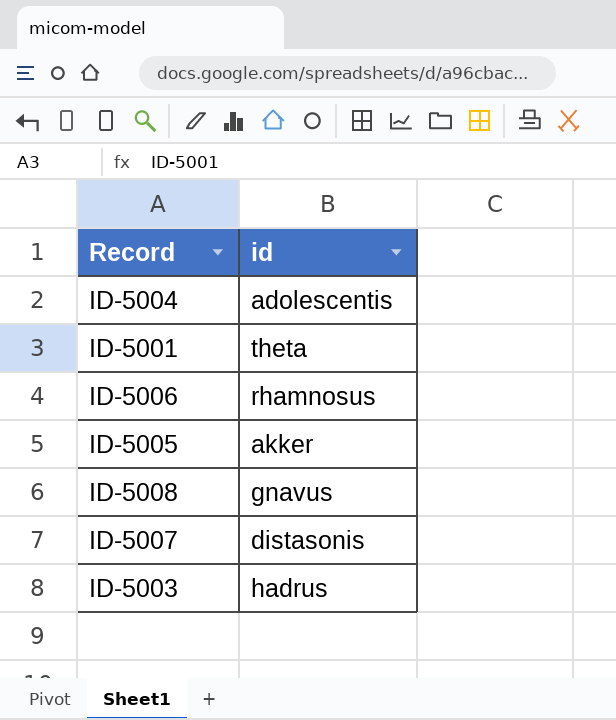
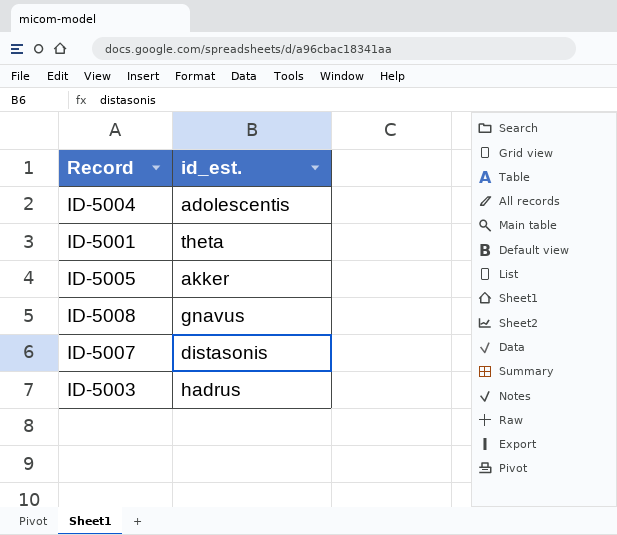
column name: id -> id_est.
row ID-5006: rhamnosus -> none

